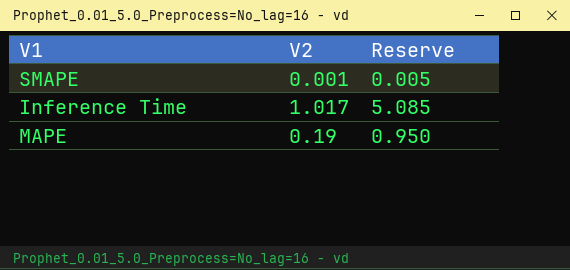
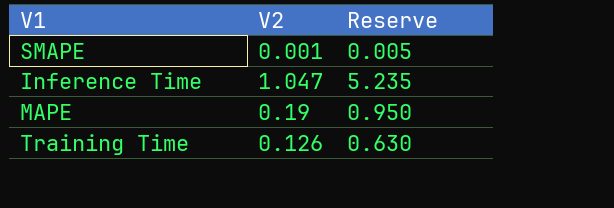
Inference Time | V2: 1.017 -> 1.047
Inference Time | Reserve: 5.085 -> 5.235
row Training Time: none -> 0.126 | 0.630

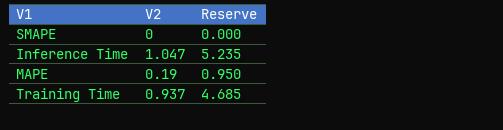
SMAPE | V2: 0.001 -> 0
SMAPE | Reserve: 0.005 -> 0.000
Training Time | V2: 0.126 -> 0.937
Training Time | Reserve: 0.630 -> 4.685

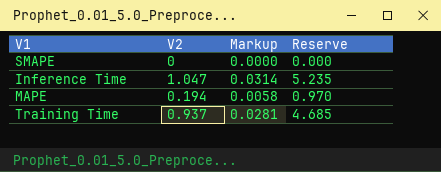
column Markup | formula: none -> [V2] * 0.03
MAPE | V2: 0.19 -> 0.194
MAPE | Reserve: 0.950 -> 0.970

